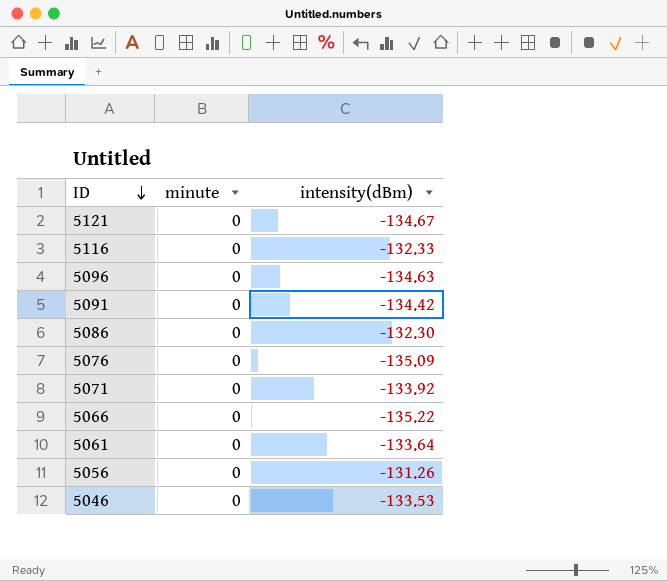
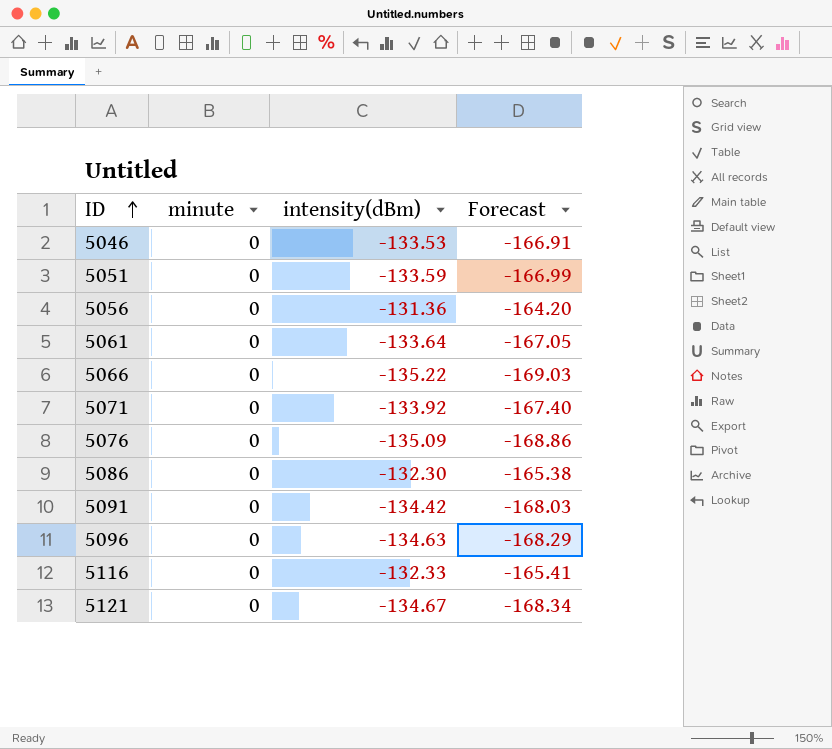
row order: ID descending -> ID ascending
column Forecast | formula: none -> [intensity(dBm)] * 1.25
row 5051: none -> 0 | -133.59 | -166.99
5056 | intensity(dBm): -131.26 -> -131.36

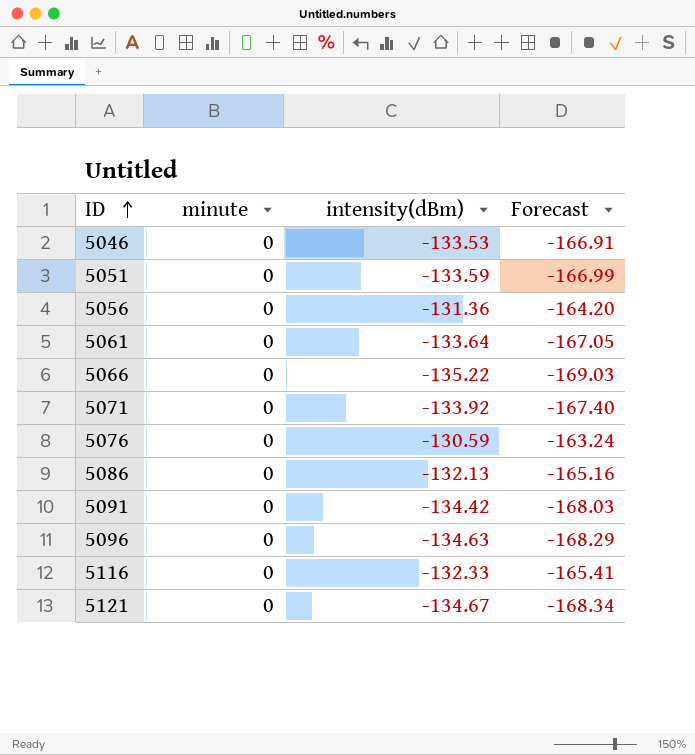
5076 | intensity(dBm): -135.09 -> -130.59
5076 | Forecast: -168.86 -> -163.24
5086 | intensity(dBm): -132.30 -> -132.13
5086 | Forecast: -165.38 -> -165.16

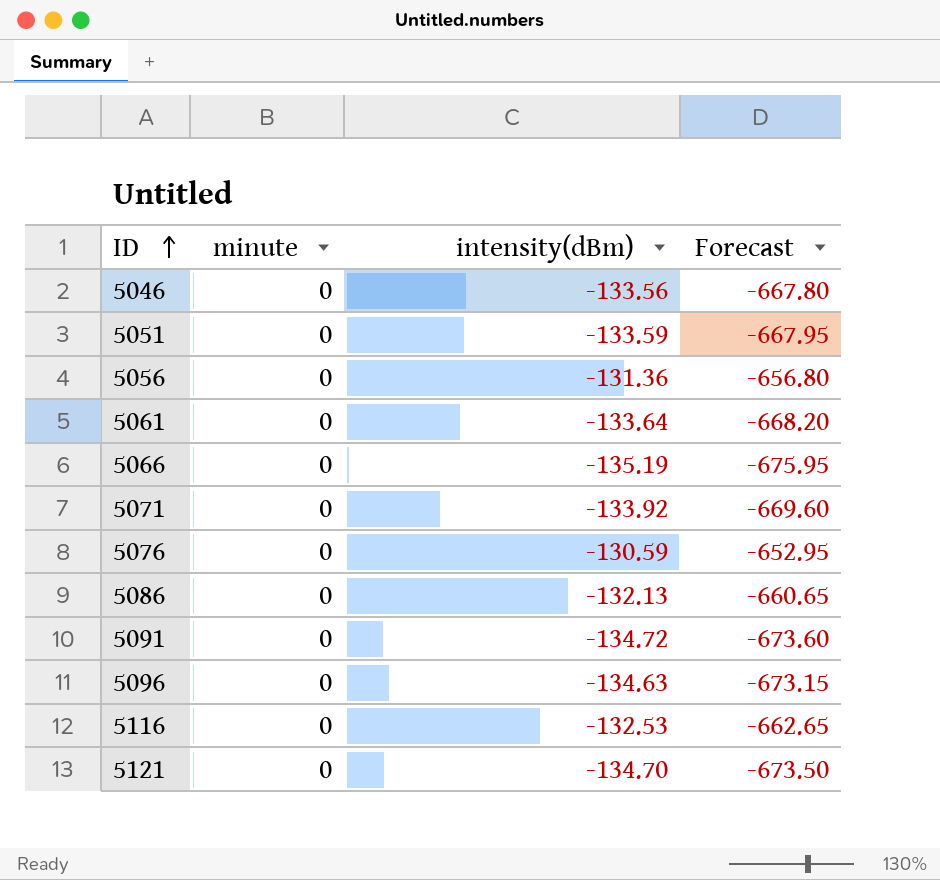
column Forecast | formula: [intensity(dBm)] * 1.25 -> [intensity(dBm)] * 5
5046 | intensity(dBm): -133.53 -> -133.56
5066 | intensity(dBm): -135.22 -> -135.19
5091 | intensity(dBm): -134.42 -> -134.72
5116 | intensity(dBm): -132.33 -> -132.53
5121 | intensity(dBm): -134.67 -> -134.70

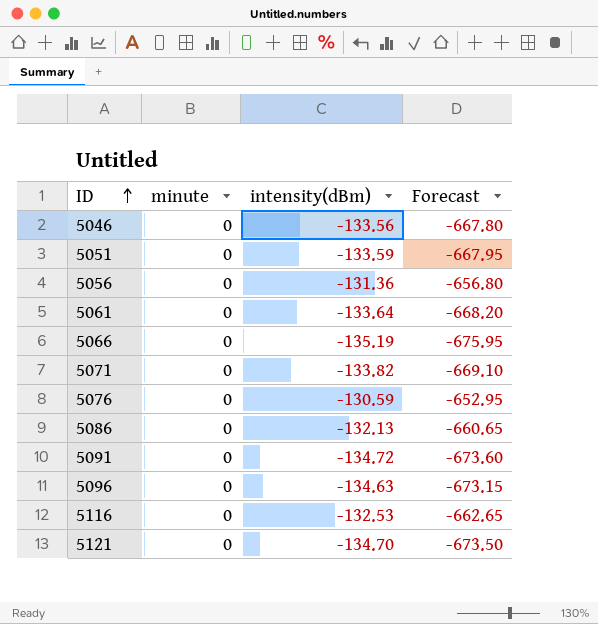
5071 | intensity(dBm): -133.92 -> -133.82
5071 | Forecast: -669.60 -> -669.10

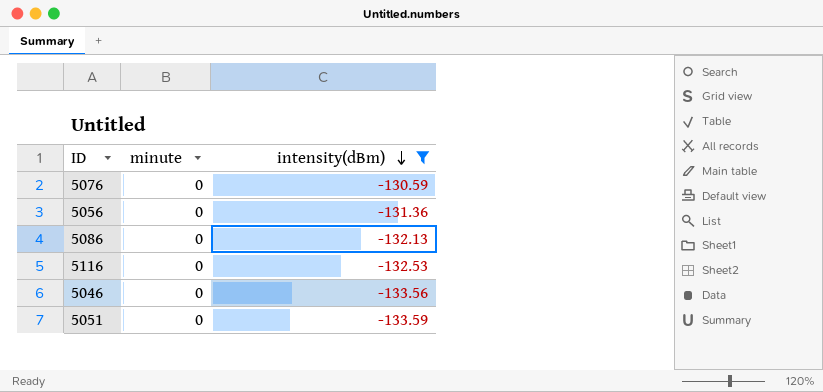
filter: none -> intensity(dBm) >= -133.59
row order: ID ascending -> intensity(dBm) descending
column Forecast | formula: [intensity(dBm)] * 5 -> none

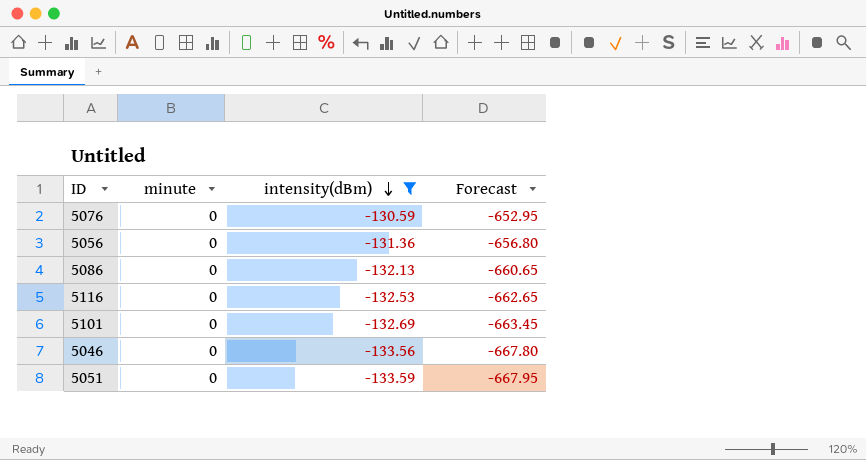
column Forecast | formula: none -> [intensity(dBm)] * 5
row 5101: none -> 0 | -132.69 | -663.45

